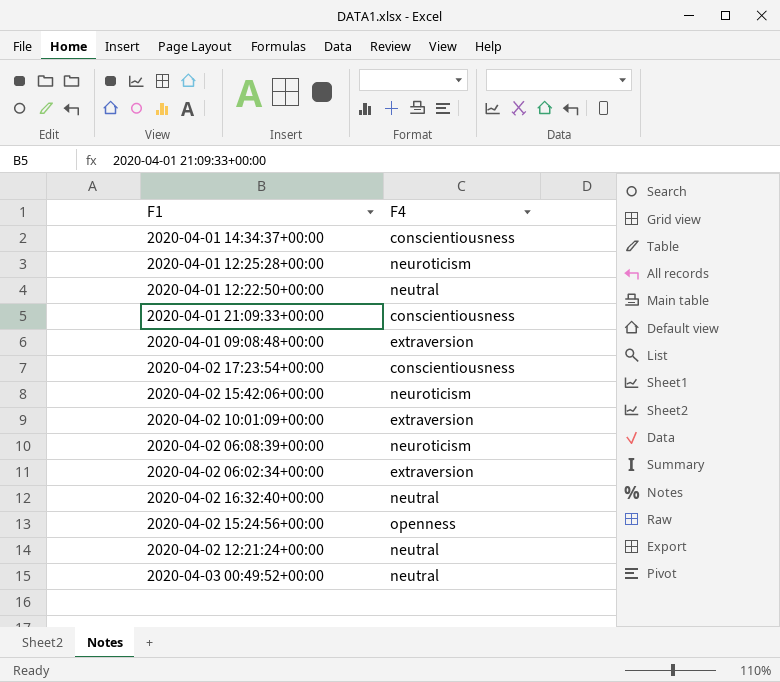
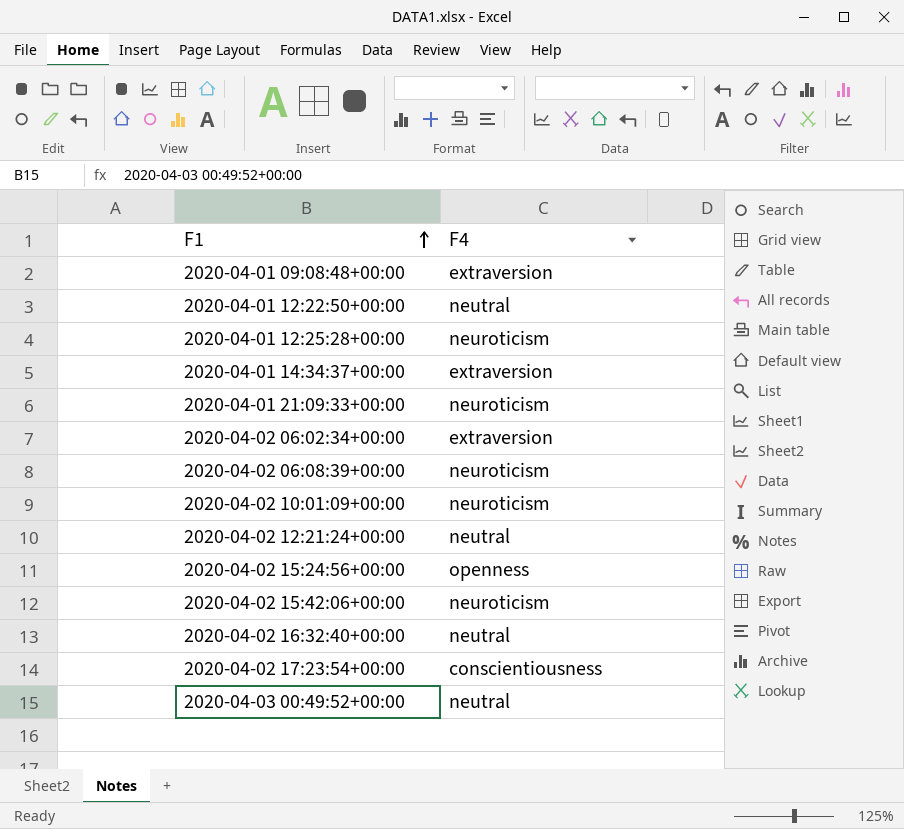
row order: none -> F1 ascending
2020-04-01 14:34:37+00:00 | F4: conscientiousness -> extraversion
2020-04-01 21:09:33+00:00 | F4: conscientiousness -> neuroticism
2020-04-02 10:01:09+00:00 | F4: extraversion -> neuroticism

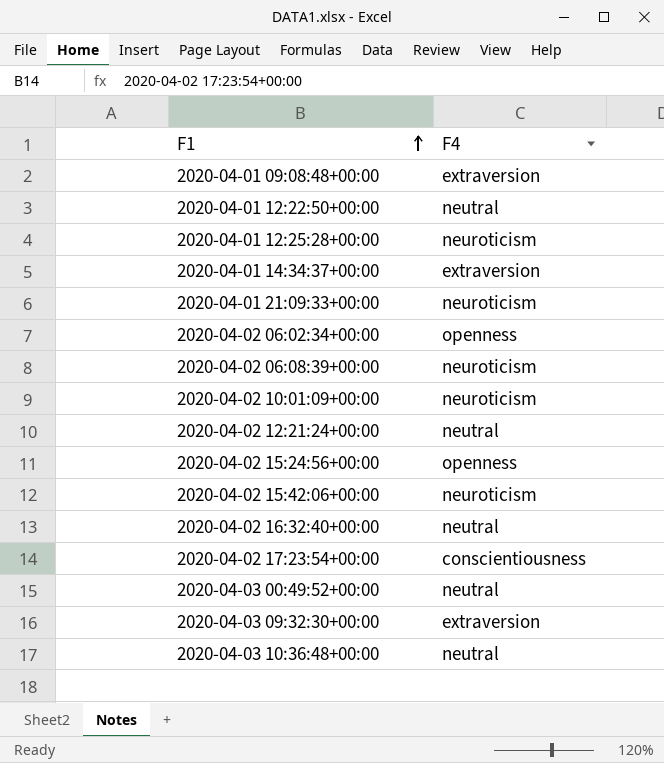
2020-04-02 06:02:34+00:00 | F4: extraversion -> openness
row 2020-04-03 09:32:30+00:00: none -> extraversion
row 2020-04-03 10:36:48+00:00: none -> neutral

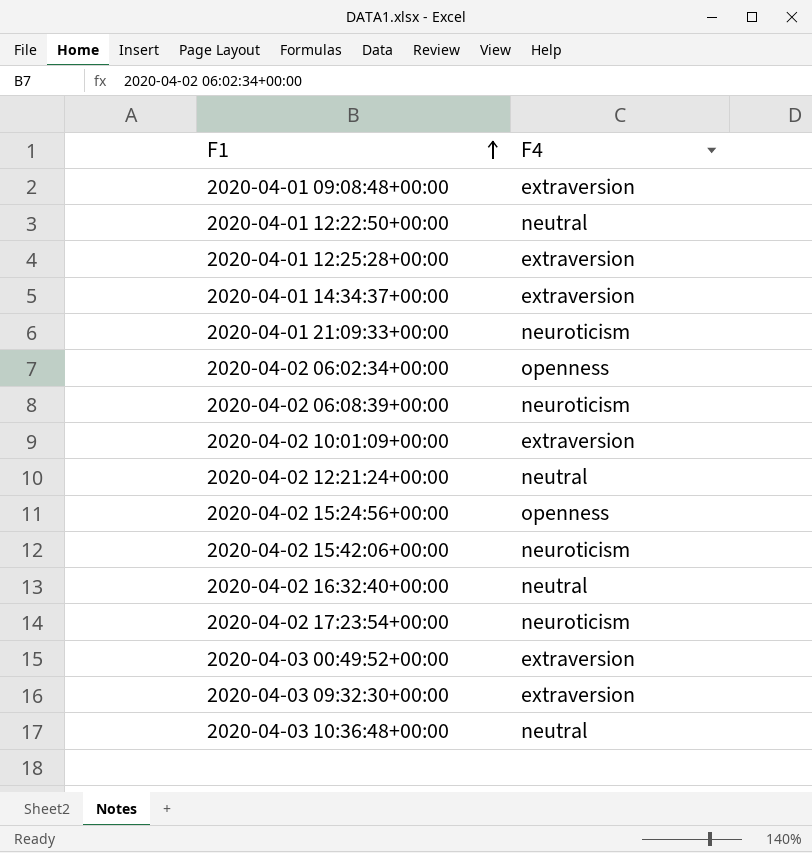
2020-04-01 12:25:28+00:00 | F4: neuroticism -> extraversion
2020-04-02 10:01:09+00:00 | F4: neuroticism -> extraversion
2020-04-02 17:23:54+00:00 | F4: conscientiousness -> neuroticism
2020-04-03 00:49:52+00:00 | F4: neutral -> extraversion

